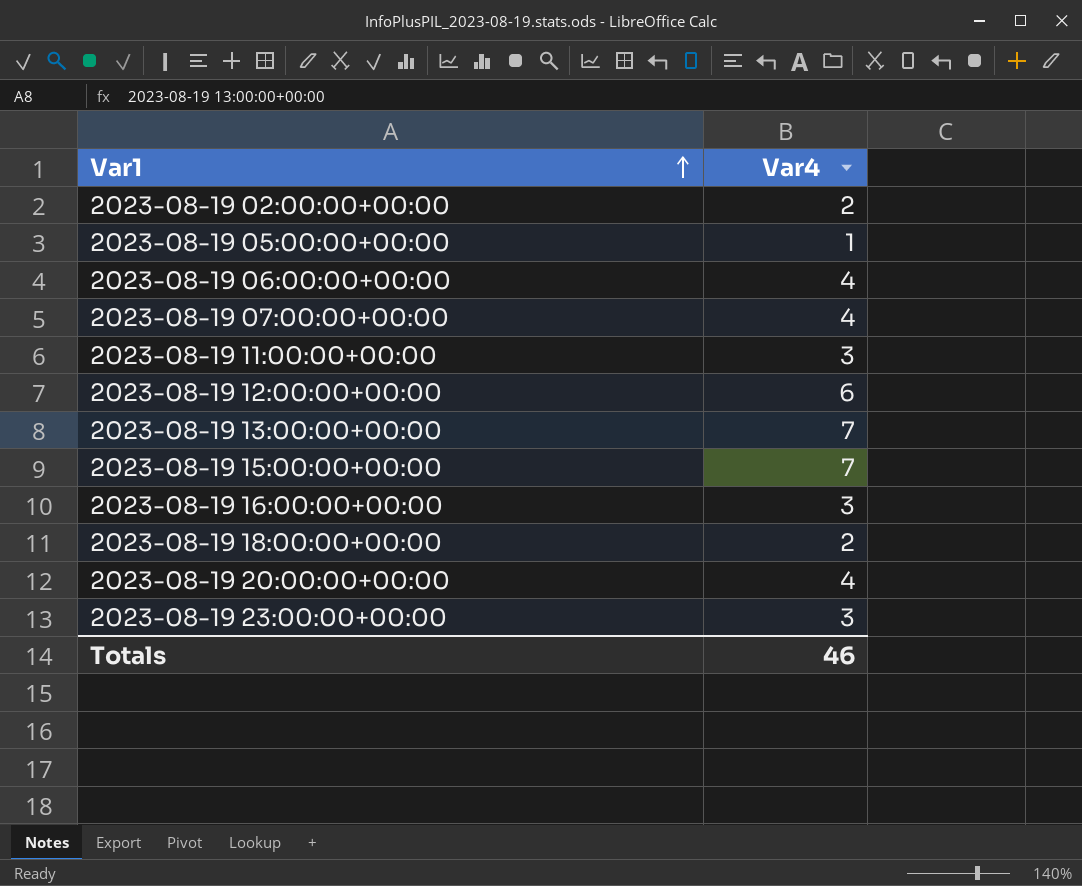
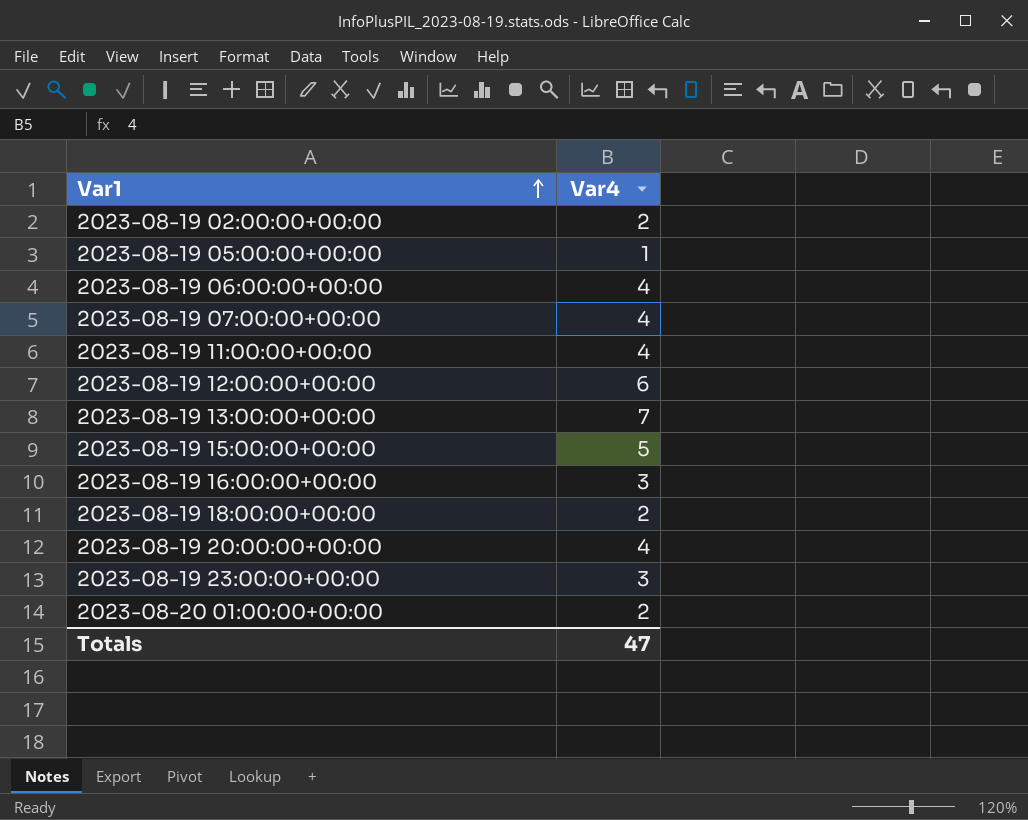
2023-08-19 11:00:00+00:00 | Var4: 3 -> 4
2023-08-19 15:00:00+00:00 | Var4: 7 -> 5
row 2023-08-20 01:00:00+00:00: none -> 2
Totals | Var4: 46 -> 47

